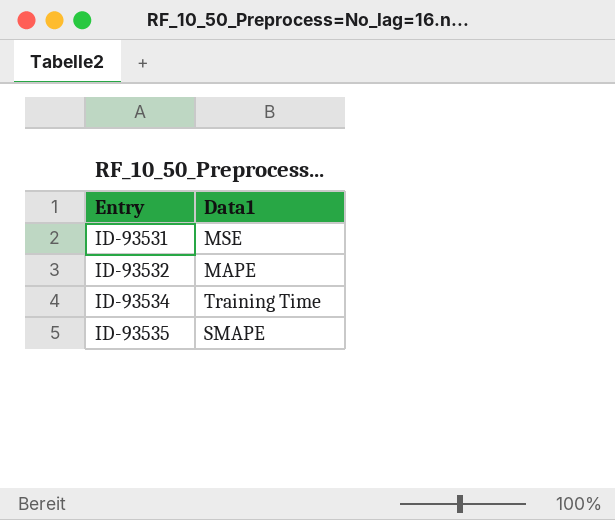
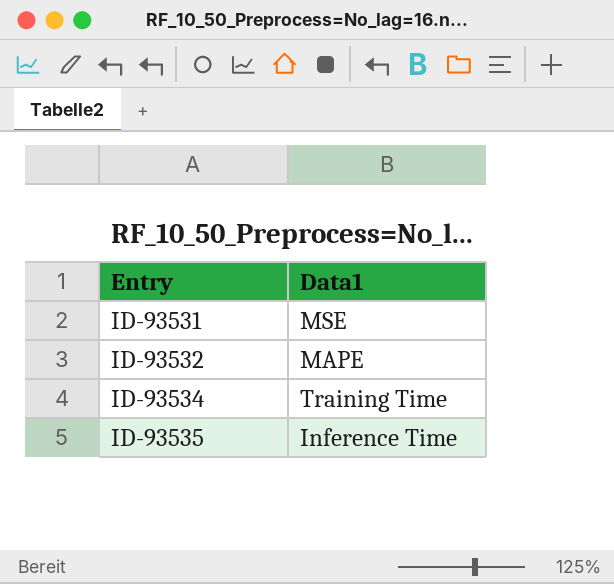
ID-93535 | Data1: SMAPE -> Inference Time

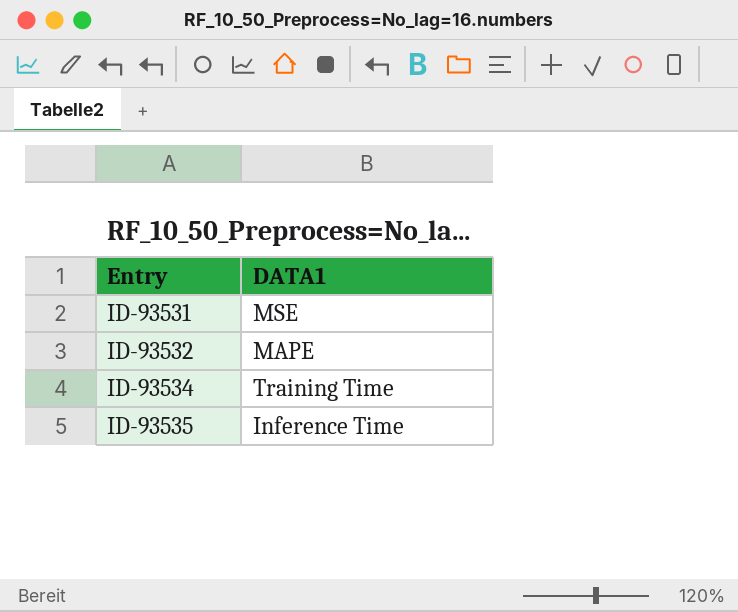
column name: Data1 -> DATA1

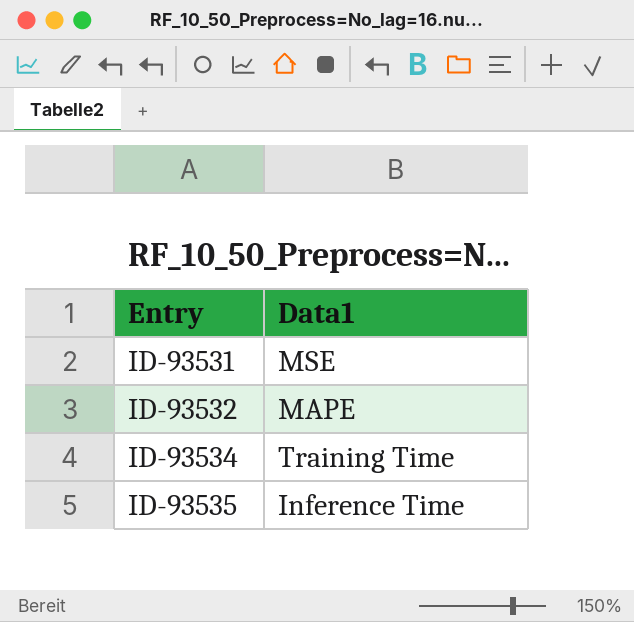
column name: DATA1 -> Data1

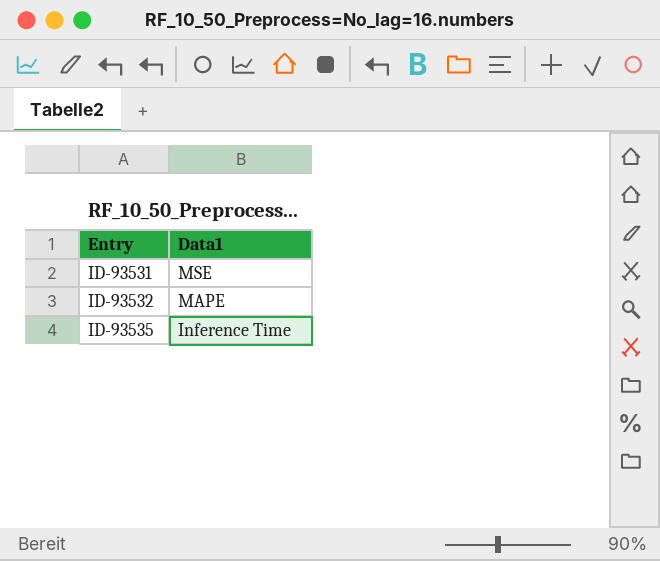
row ID-93534: Training Time -> none

